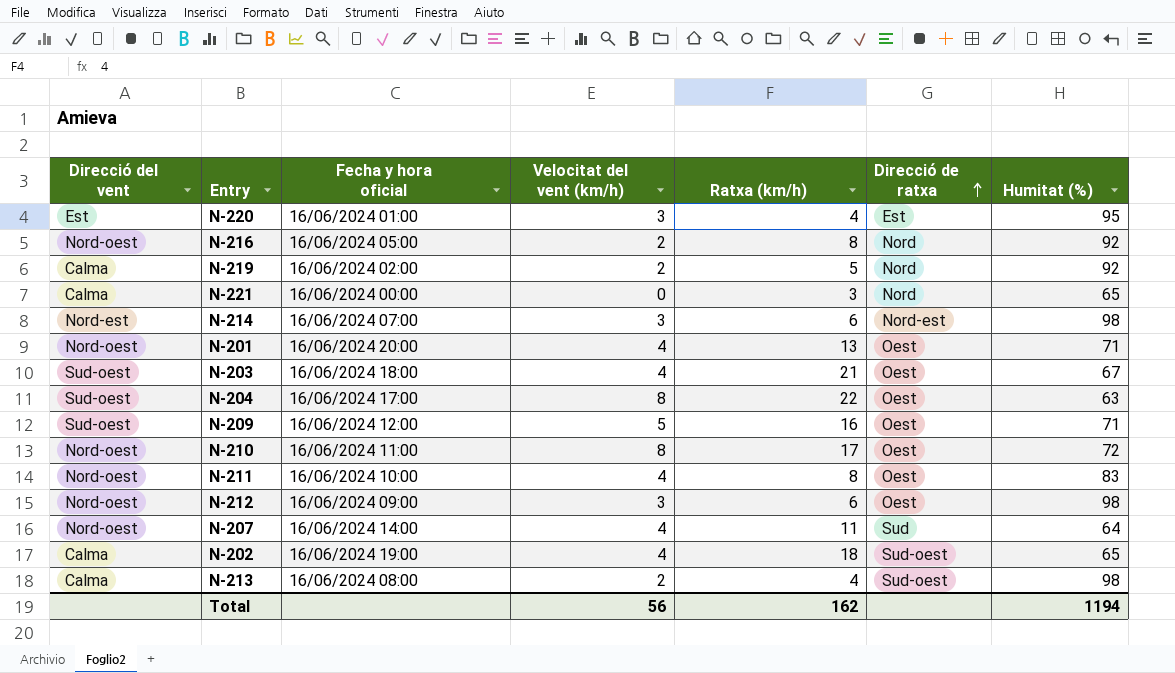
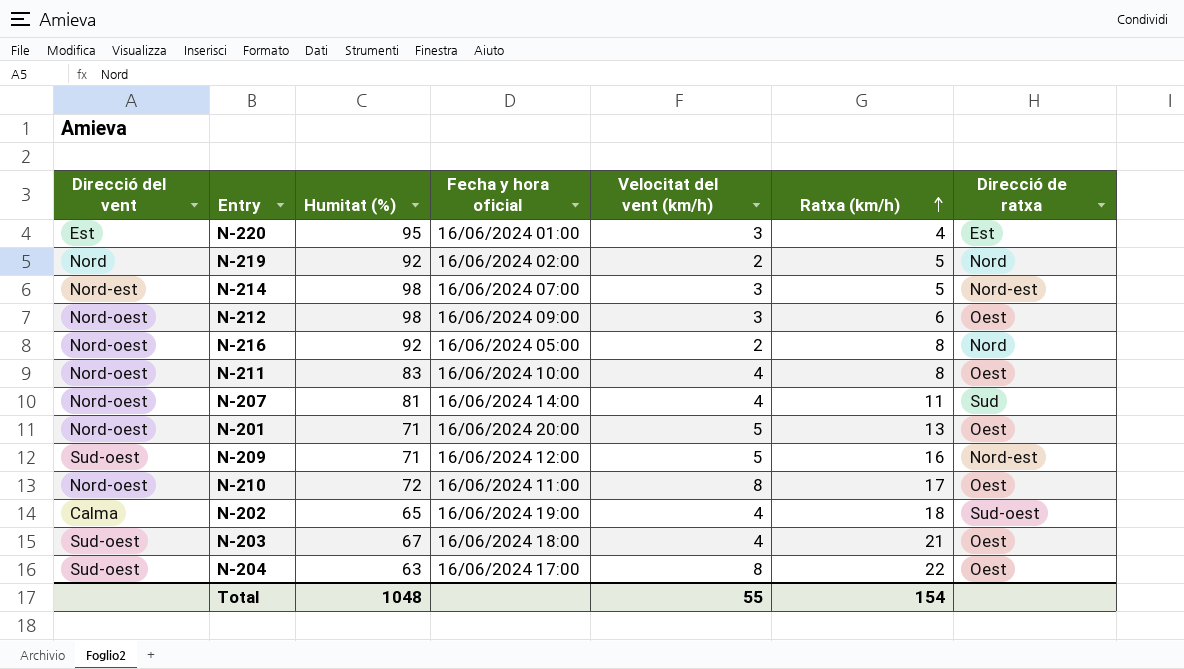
row order: Direcció de ratxa ascending -> Ratxa (km/h) ascending
column Humitat (%) | position: 7 -> 3
row N-221: Calma | 16/06/2024 00:00 | 0 | 3 | Nord | 65 -> none
row N-213: Calma | 16/06/2024 08:00 | 2 | 4 | Sud-oest | 98 -> none
N-219 | Direcció del vent: Calma -> Nord
N-214 | Ratxa (km/h): 6 -> 5
N-207 | Humitat (%): 64 -> 81
N-201 | Velocitat del vent (km/h): 4 -> 5
N-209 | Direcció de ratxa: Oest -> Nord-est
Total | Humitat (%): 1194 -> 1048
Total | Velocitat del vent (km/h): 56 -> 55
Total | Ratxa (km/h): 162 -> 154

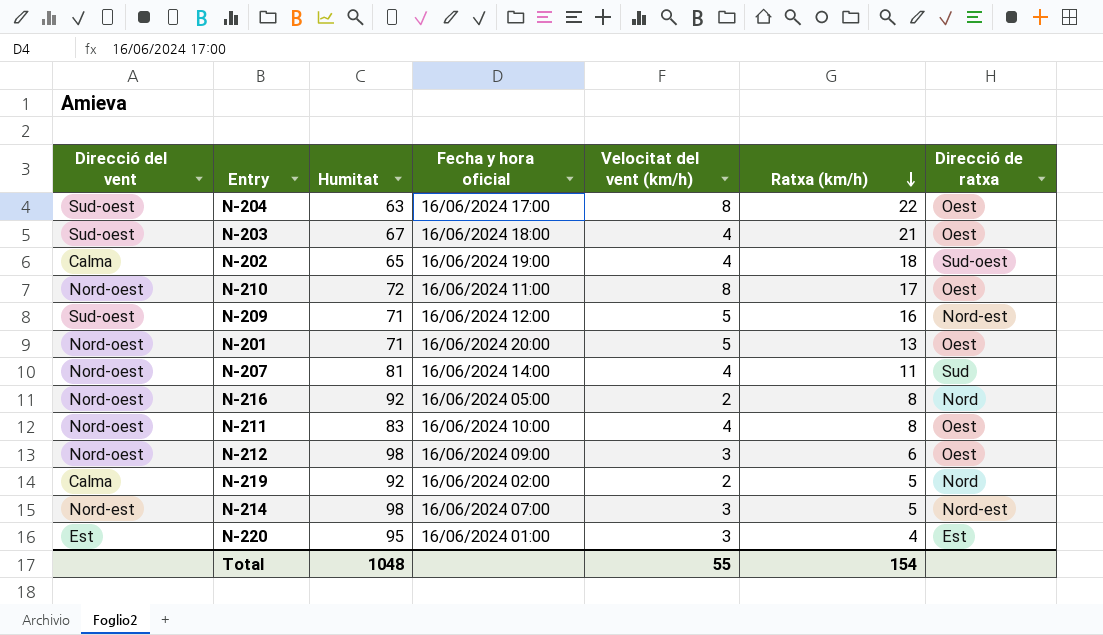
row order: Ratxa (km/h) ascending -> Ratxa (km/h) descending
column name: Humitat (%) -> Humitat
N-219 | Direcció del vent: Nord -> Calma

